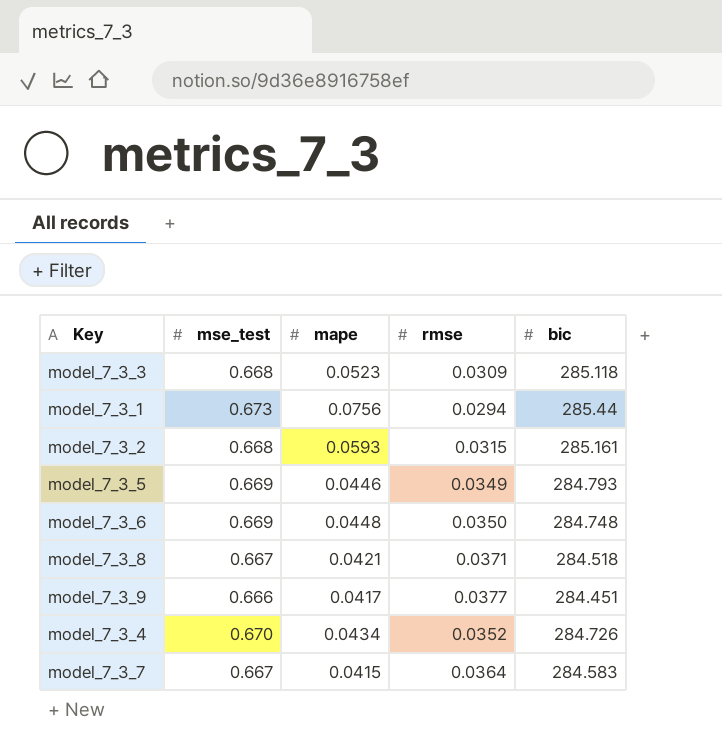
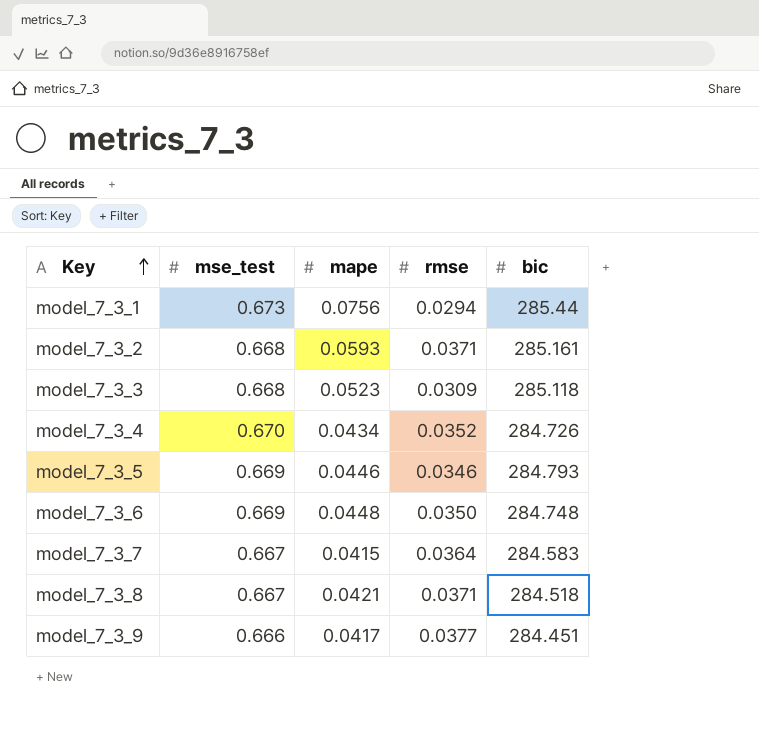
row order: none -> Key ascending
model_7_3_2 | rmse: 0.0315 -> 0.0371
model_7_3_5 | rmse: 0.0349 -> 0.0346

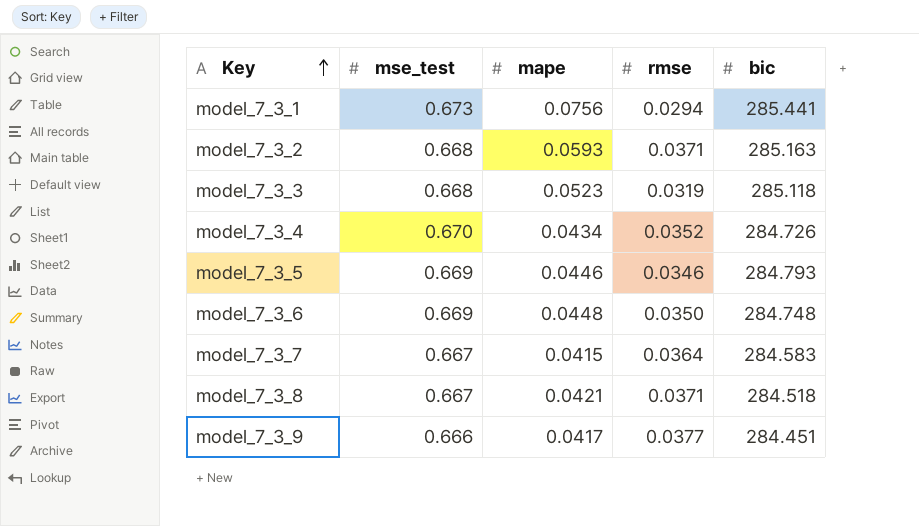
model_7_3_1 | bic: 285.44 -> 285.441
model_7_3_2 | bic: 285.161 -> 285.163
model_7_3_3 | rmse: 0.0309 -> 0.0319

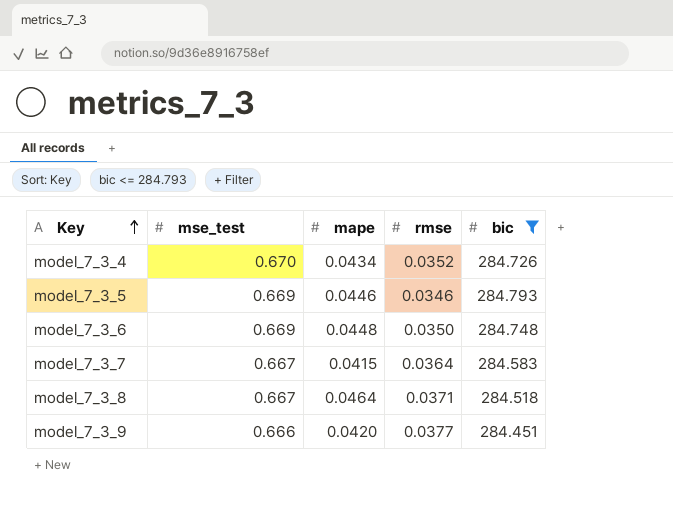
filter: none -> bic <= 284.793
model_7_3_8 | mape: 0.0421 -> 0.0464
model_7_3_9 | mape: 0.0417 -> 0.0420

